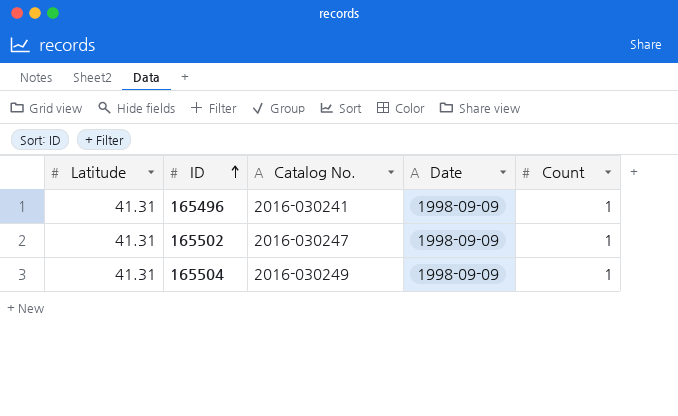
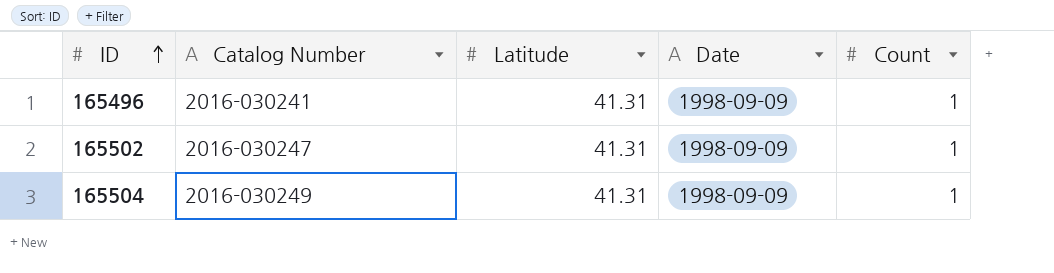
column name: Catalog No. -> Catalog Number
column Latitude | position: 1 -> 3

